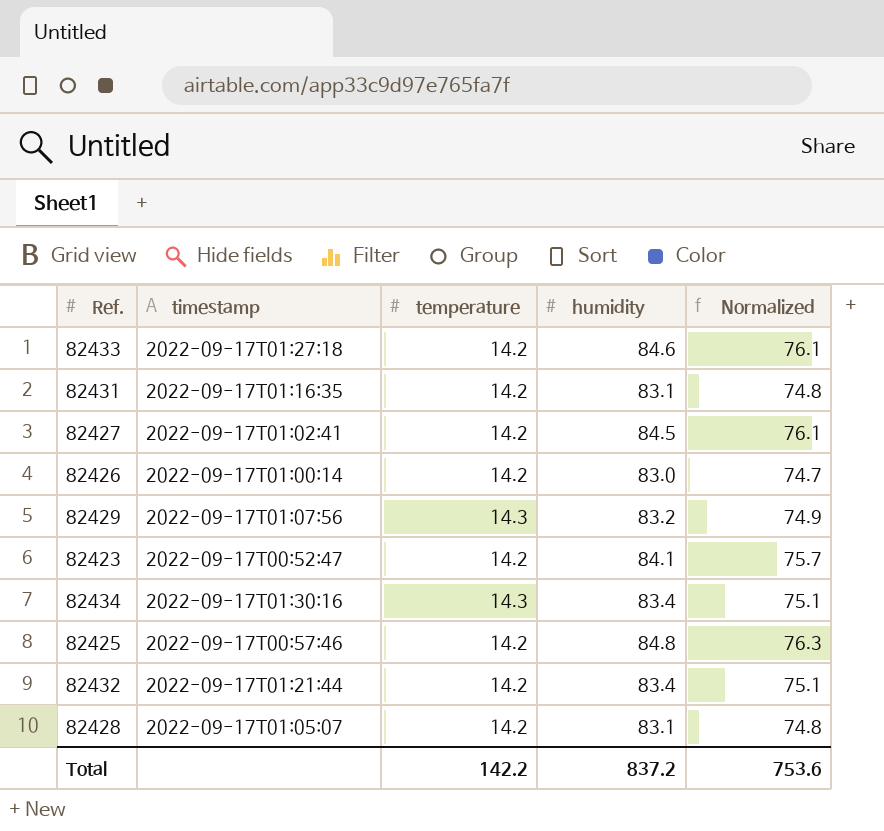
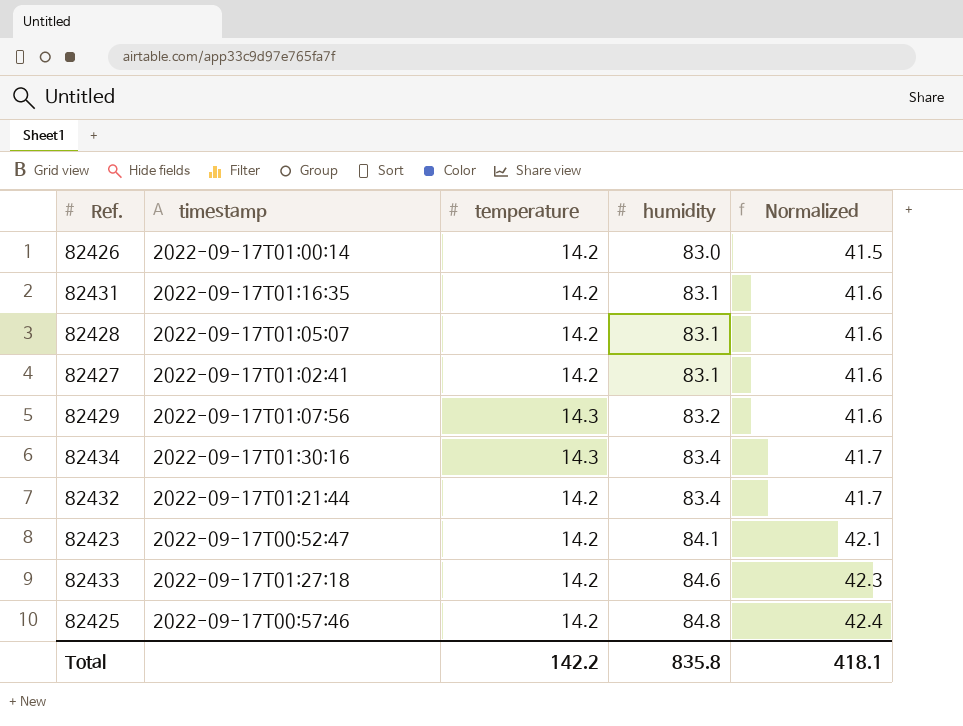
row order: none -> humidity ascending
column Normalized | formula: [humidity] * 0.9 -> [humidity] * 0.5
82427 | humidity: 84.5 -> 83.1
Total | humidity: 837.2 -> 835.8
Total | Normalized: 753.6 -> 418.1

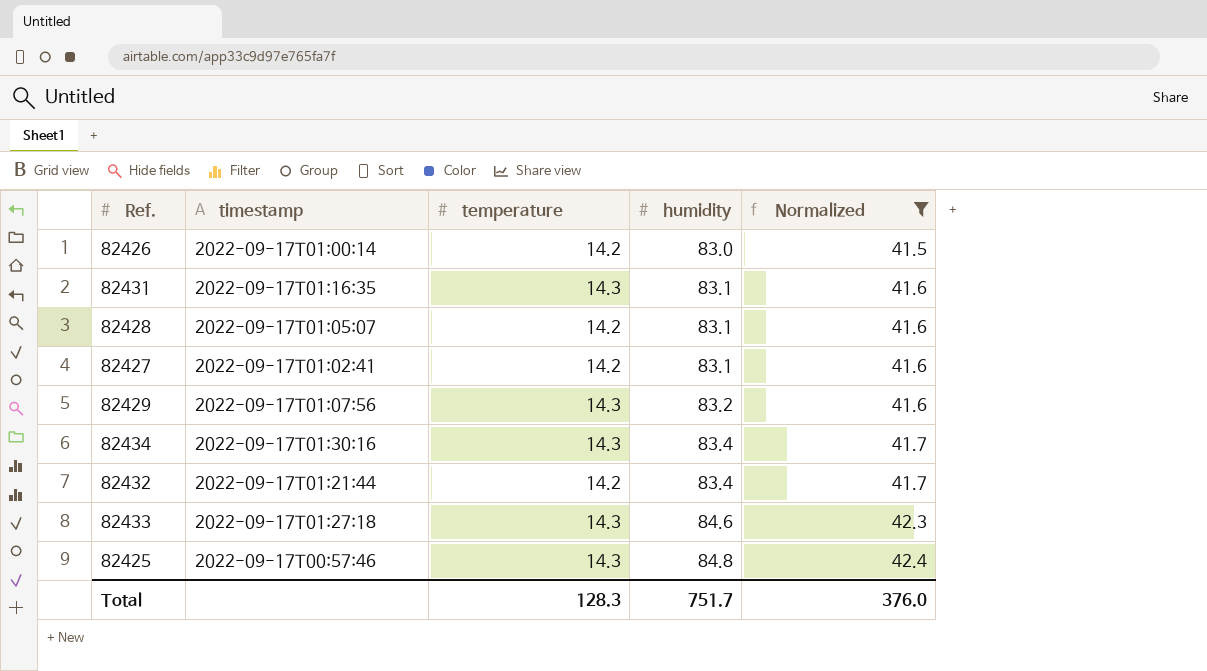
filter: none -> Normalized != 42.1
82431 | temperature: 14.2 -> 14.3
82433 | temperature: 14.2 -> 14.3
82425 | temperature: 14.2 -> 14.3
Total | temperature: 142.2 -> 128.3
Total | humidity: 835.8 -> 751.7
Total | Normalized: 418.1 -> 376.0

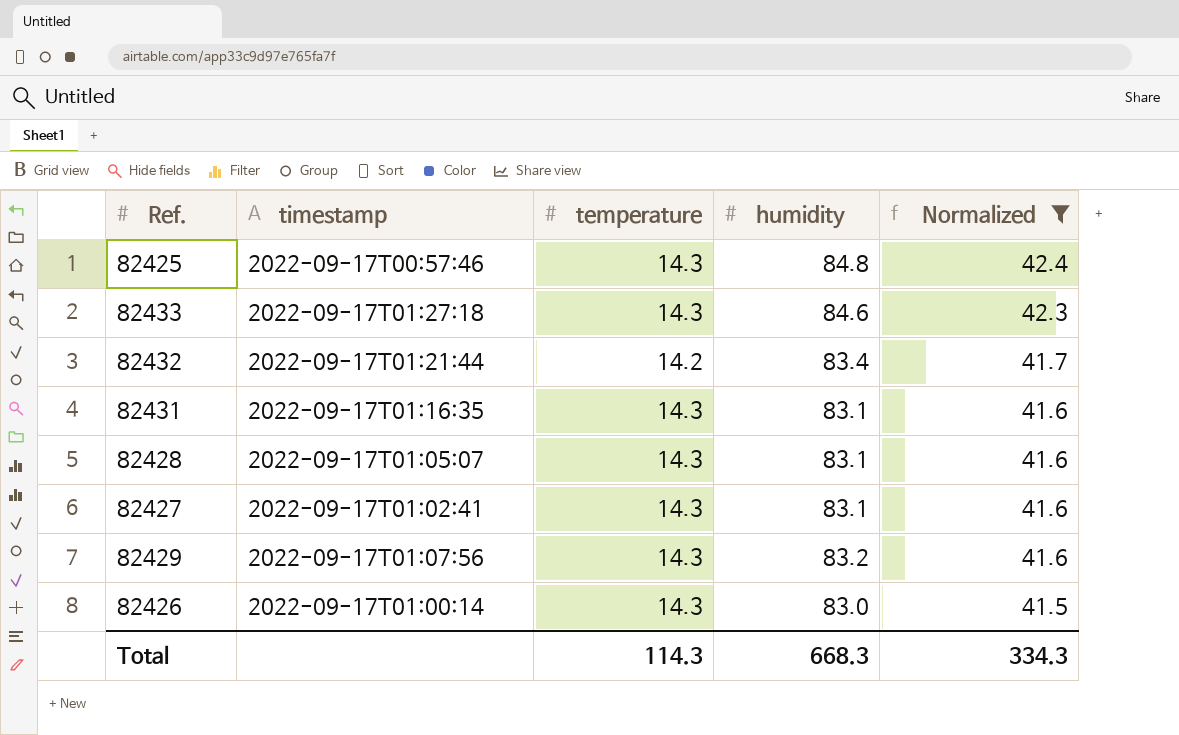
row order: humidity ascending -> Normalized descending
row 82434: 2022-09-17T01:30:16 | 14.3 | 83.4 | 41.7 -> none
82428 | temperature: 14.2 -> 14.3
82427 | temperature: 14.2 -> 14.3
82426 | temperature: 14.2 -> 14.3
Total | temperature: 128.3 -> 114.3
Total | humidity: 751.7 -> 668.3
Total | Normalized: 376.0 -> 334.3

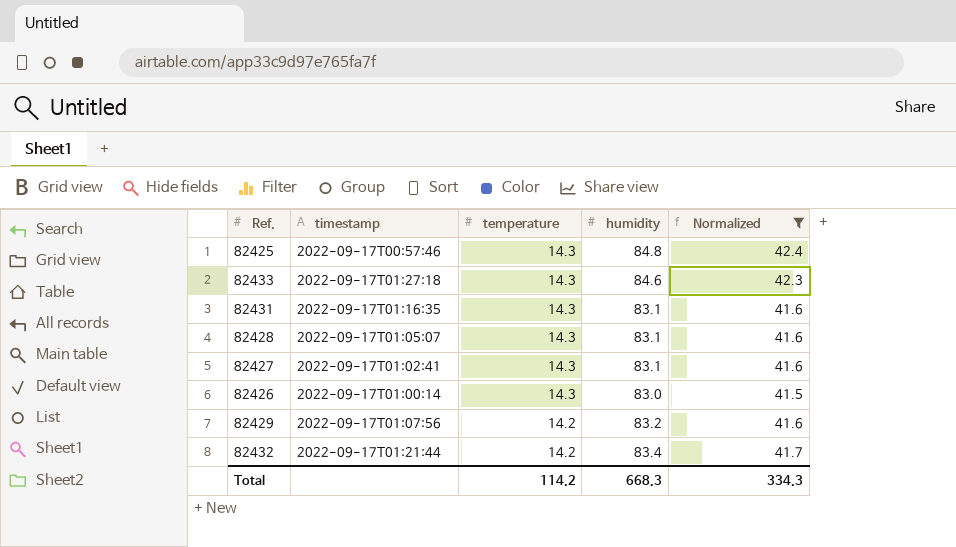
row order: Normalized descending -> temperature descending
82429 | temperature: 14.3 -> 14.2
Total | temperature: 114.3 -> 114.2

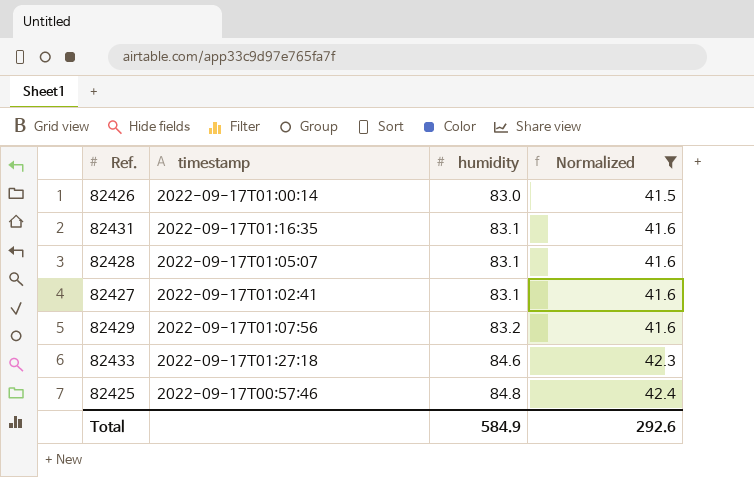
row order: temperature descending -> humidity ascending
column temperature | position: 3 -> none
row 82432: 2022-09-17T01:21:44 | 14.2 | 83.4 | 41.7 -> none
Total | humidity: 668.3 -> 584.9
Total | Normalized: 334.3 -> 292.6

